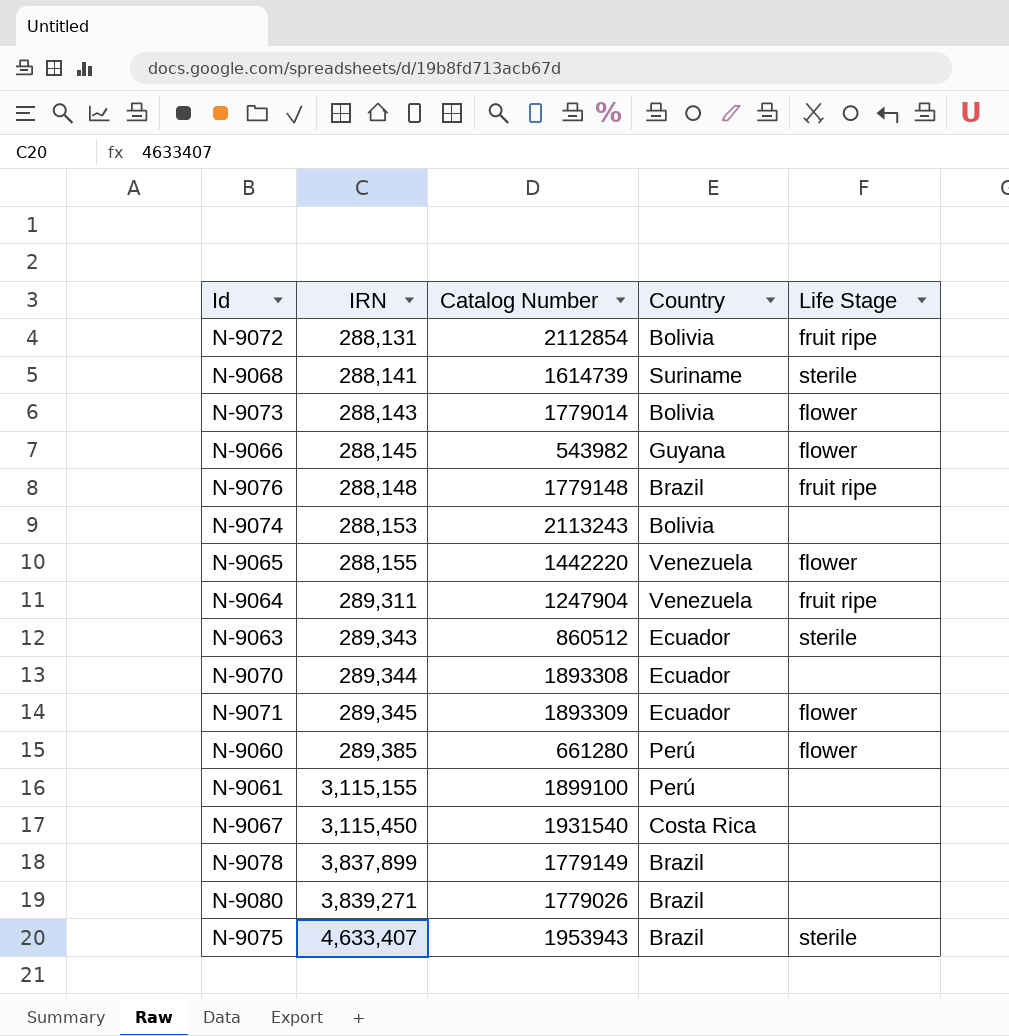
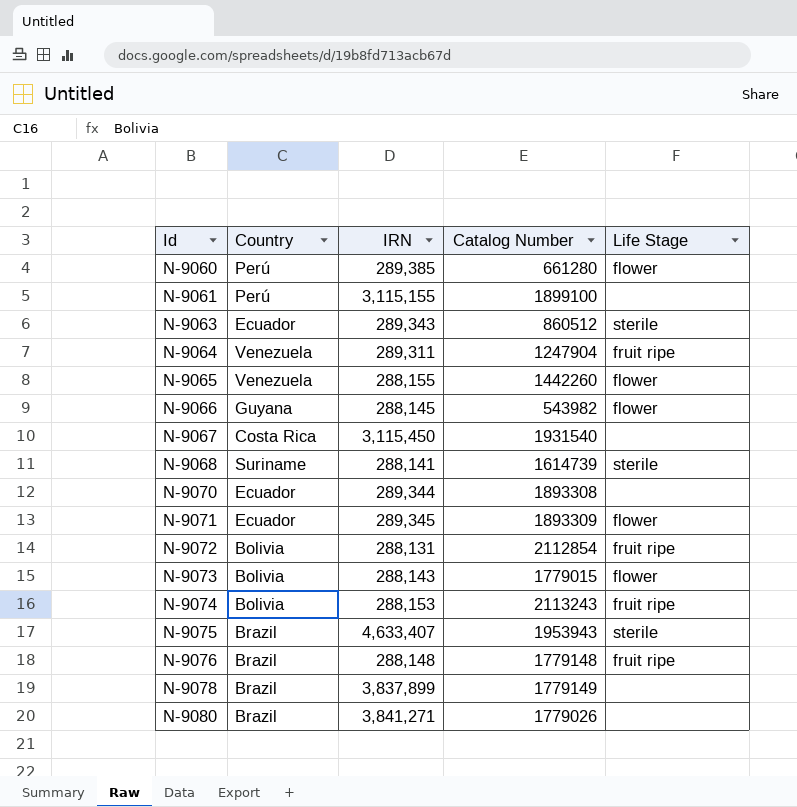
row order: IRN ascending -> Id ascending
column Country | position: 4 -> 2
N-9065 | Catalog Number: 1442220 -> 1442260
N-9073 | Catalog Number: 1779014 -> 1779015
N-9074 | Life Stage: none -> fruit ripe
N-9080 | IRN: 3,839,271 -> 3,841,271

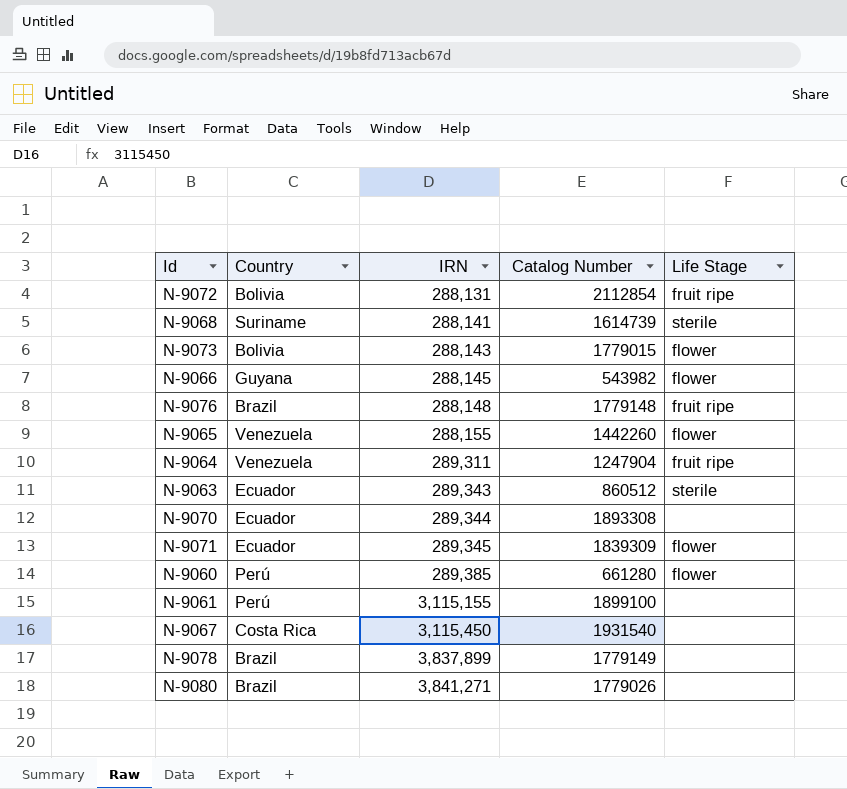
row order: Id ascending -> IRN ascending
row N-9074: Bolivia | 288,153 | 2113243 | fruit ripe -> none
row N-9075: Brazil | 4,633,407 | 1953943 | sterile -> none
N-9071 | Catalog Number: 1893309 -> 1839309

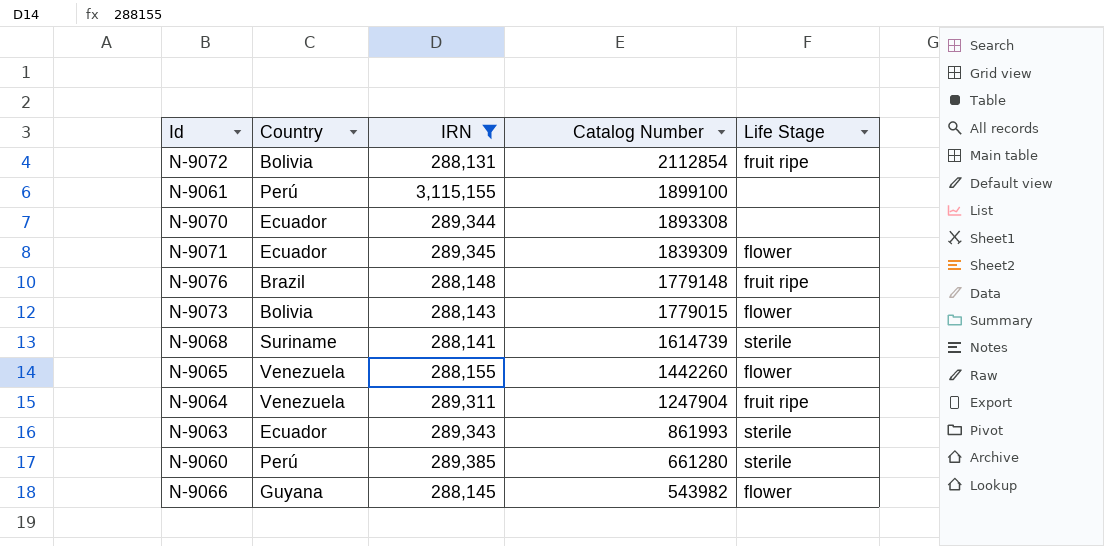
filter: none -> IRN <= 3,115,155
row order: IRN ascending -> Catalog Number descending
N-9063 | Catalog Number: 860512 -> 861993
N-9060 | Life Stage: flower -> sterile

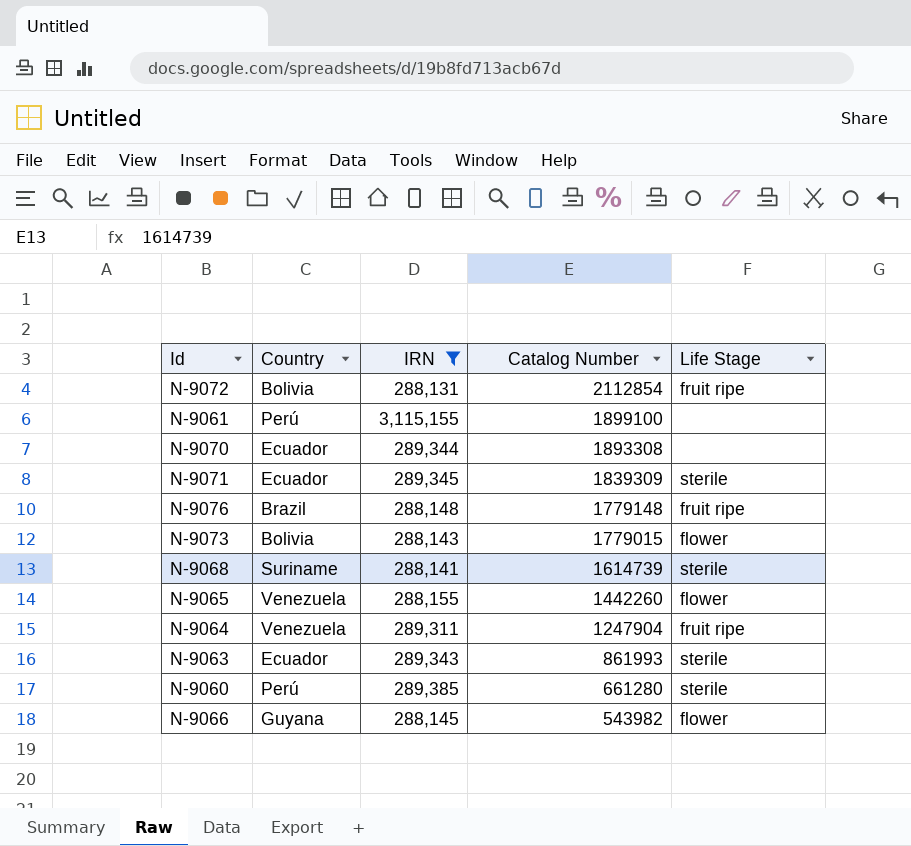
N-9071 | Life Stage: flower -> sterile

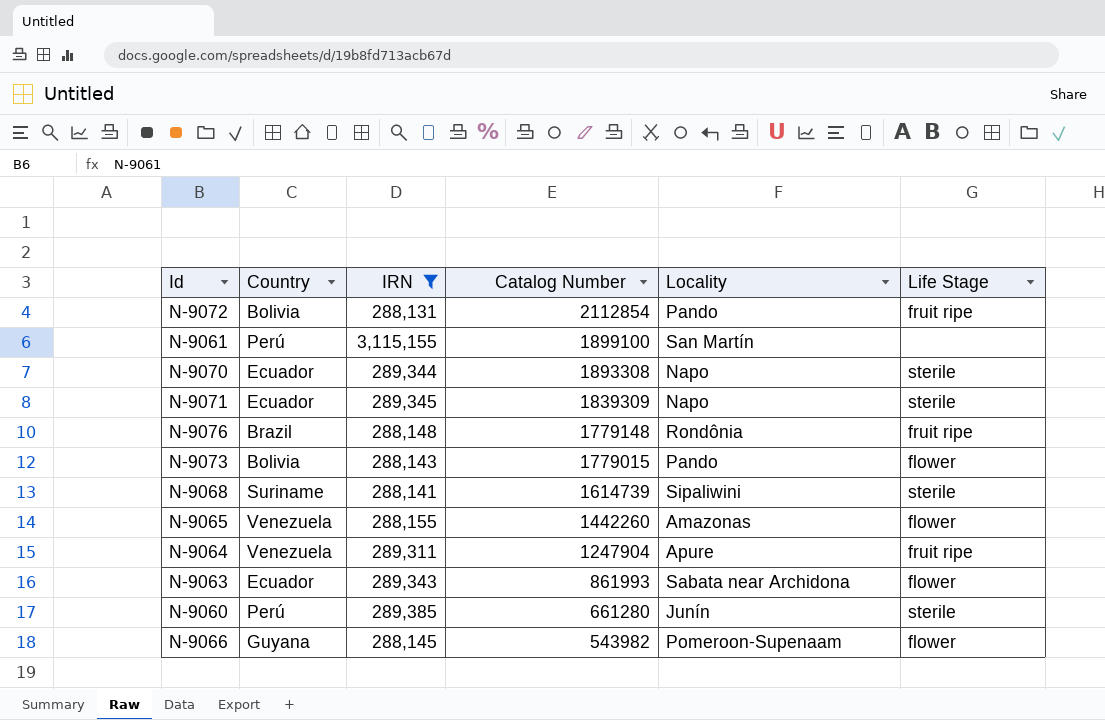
column Locality | position: none -> 5
N-9070 | Life Stage: none -> sterile
N-9063 | Life Stage: sterile -> flower

